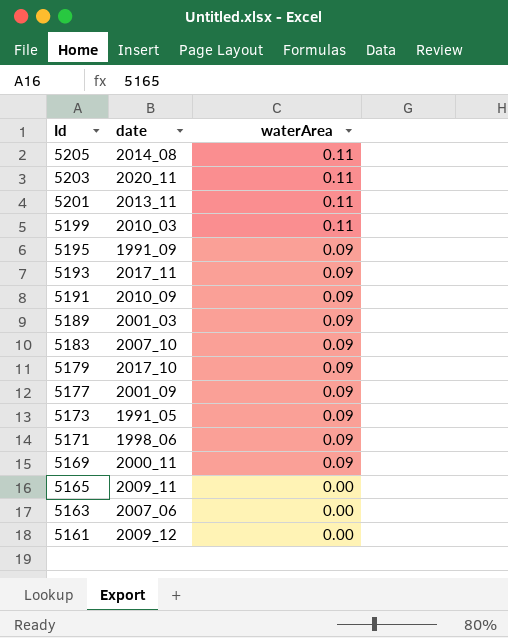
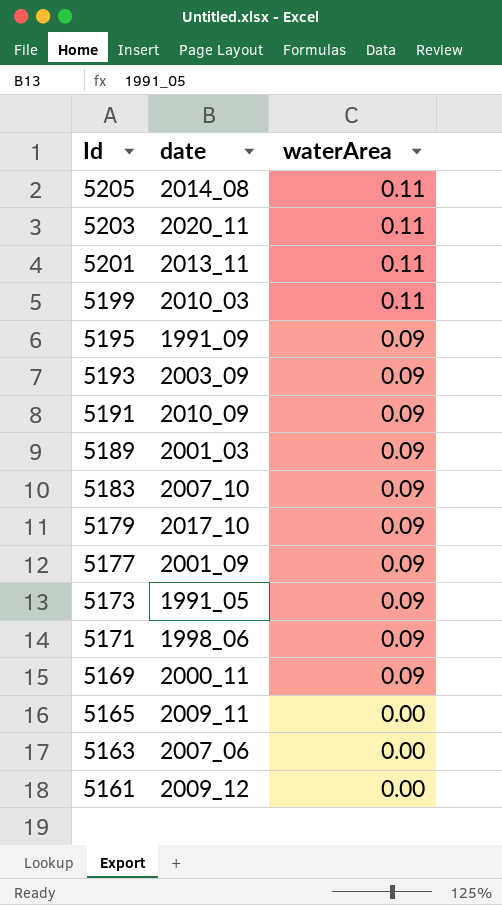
5193 | date: 2017_11 -> 2003_09

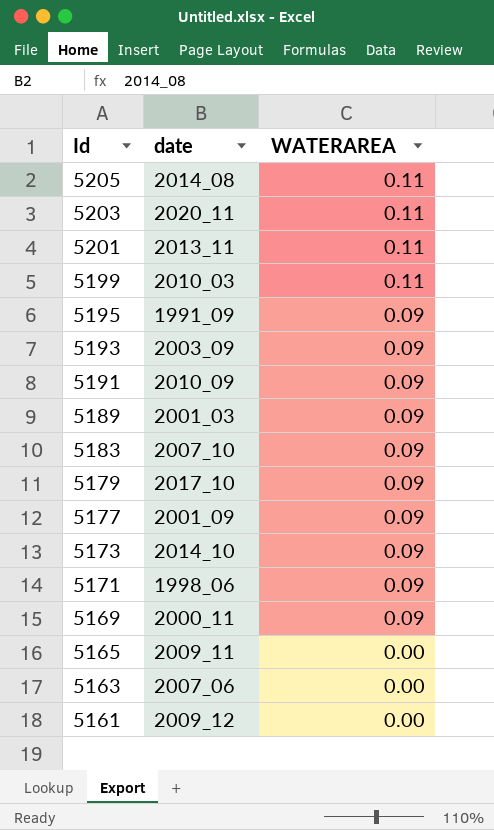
column name: waterArea -> WATERAREA
5173 | date: 1991_05 -> 2014_10

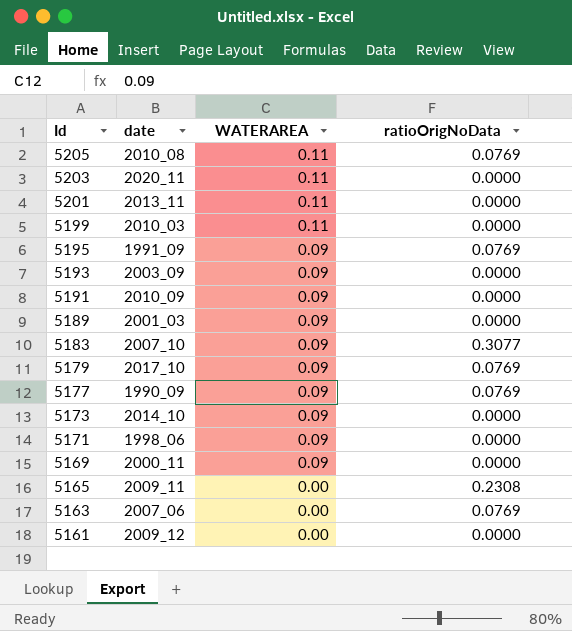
column ratioOrigNoData | position: none -> 4
5205 | date: 2014_08 -> 2010_08
5177 | date: 2001_09 -> 1990_09

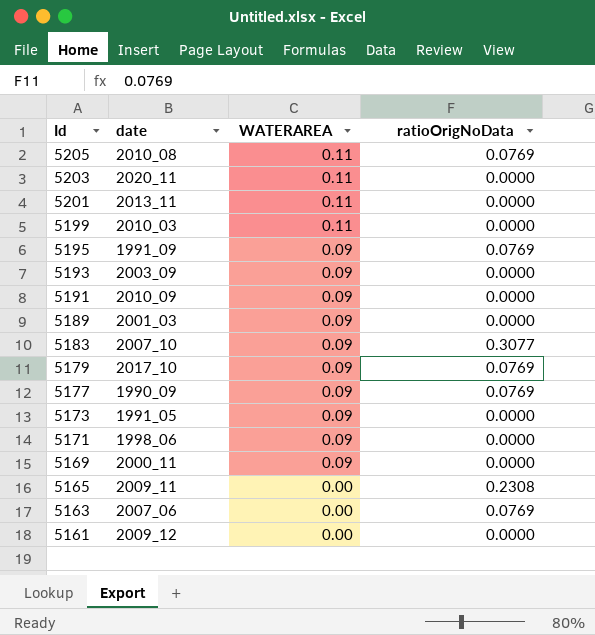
5173 | date: 2014_10 -> 1991_05

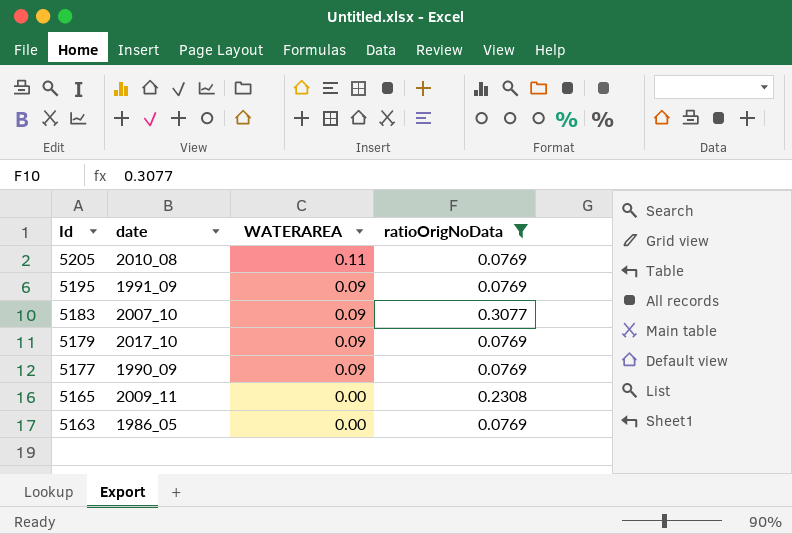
filter: none -> ratioOrigNoData != 0.0000
5163 | date: 2007_06 -> 1986_05

